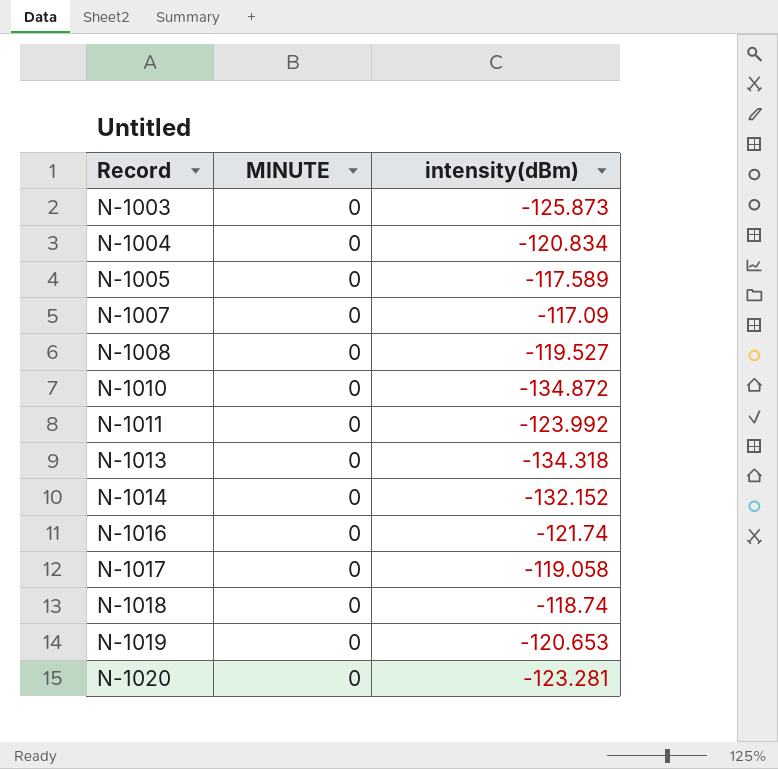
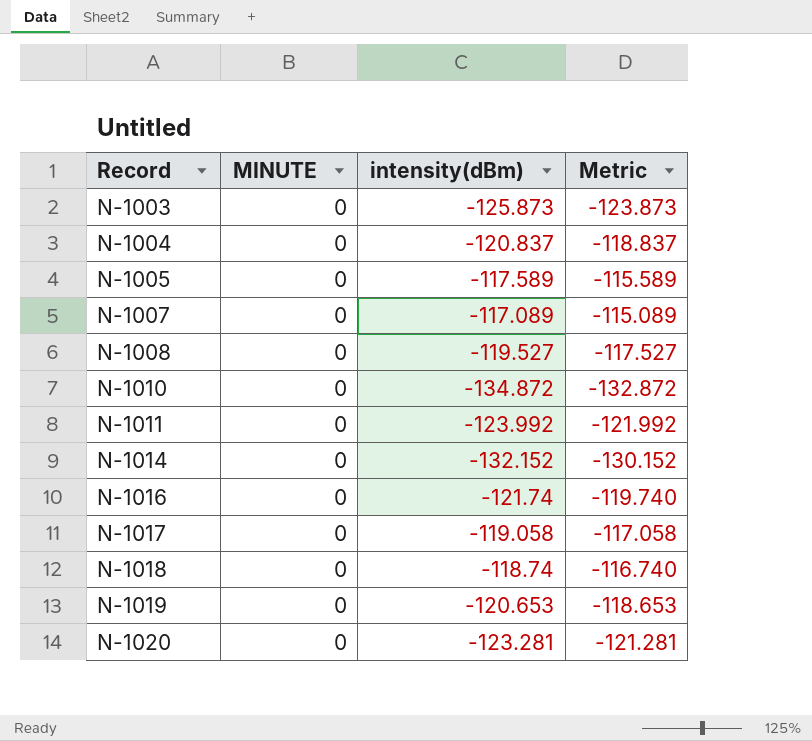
column Metric | formula: none -> [intensity(dBm)] + 2
row N-1013: 0 | -134.318 -> none
N-1004 | intensity(dBm): -120.834 -> -120.837
N-1007 | intensity(dBm): -117.09 -> -117.089

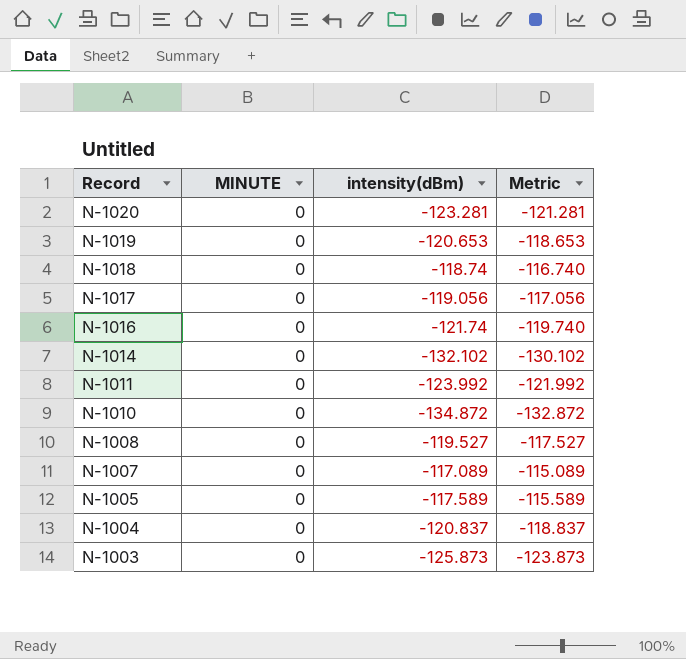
row order: Record ascending -> Record descending
N-1017 | intensity(dBm): -119.058 -> -119.056
N-1017 | Metric: -117.058 -> -117.056
N-1014 | intensity(dBm): -132.152 -> -132.102
N-1014 | Metric: -130.152 -> -130.102

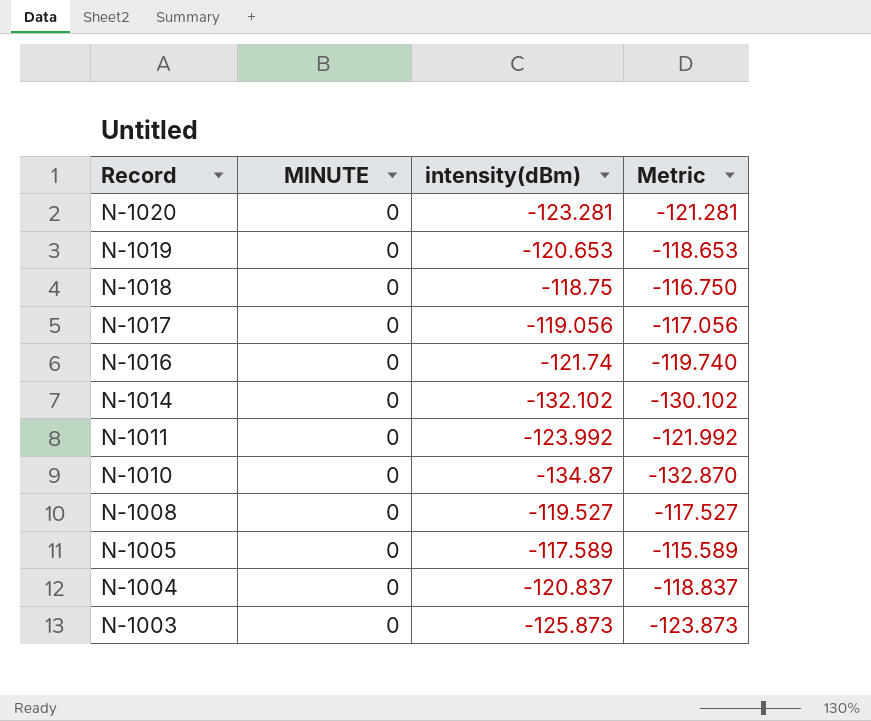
row N-1007: 0 | -117.089 | -115.089 -> none
N-1018 | intensity(dBm): -118.74 -> -118.75
N-1018 | Metric: -116.740 -> -116.750
N-1010 | intensity(dBm): -134.872 -> -134.87
N-1010 | Metric: -132.872 -> -132.870

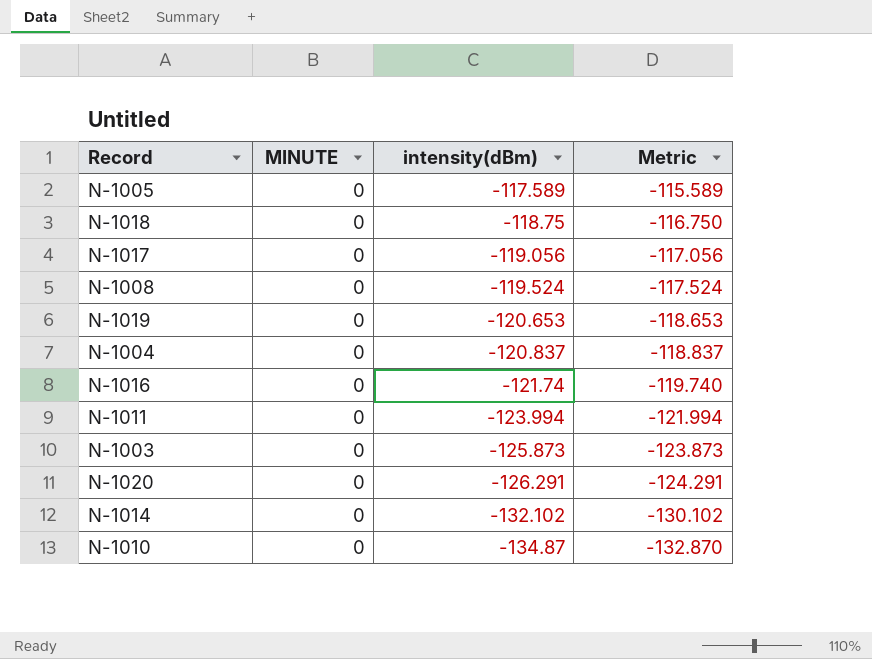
row order: Record descending -> intensity(dBm) descending
N-1008 | intensity(dBm): -119.527 -> -119.524
N-1008 | Metric: -117.527 -> -117.524
N-1011 | intensity(dBm): -123.992 -> -123.994
N-1011 | Metric: -121.992 -> -121.994
N-1020 | intensity(dBm): -123.281 -> -126.291
N-1020 | Metric: -121.281 -> -124.291

